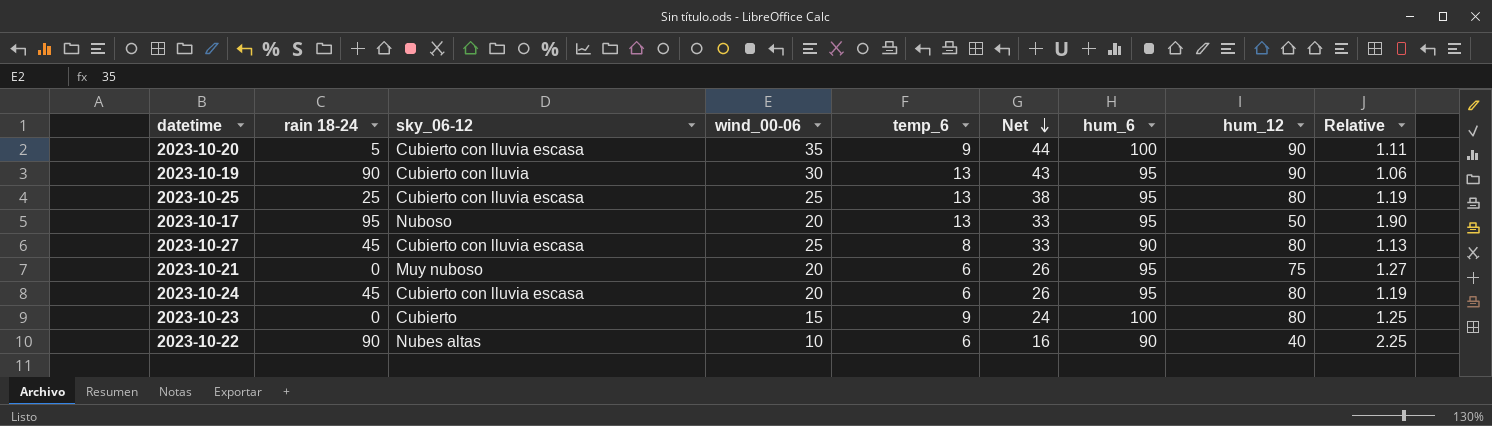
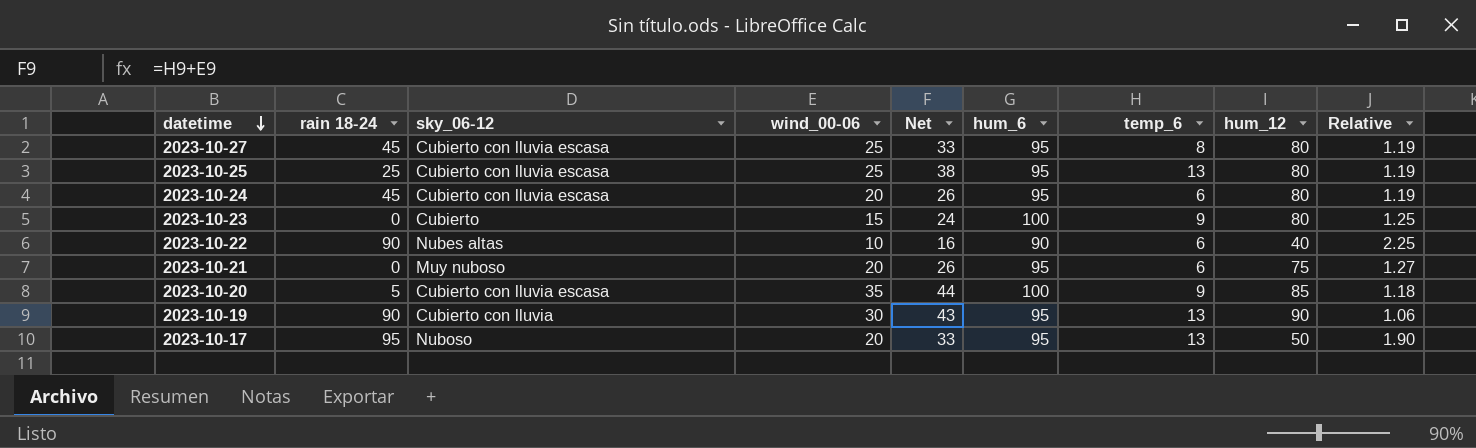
row order: Net descending -> datetime descending
column temp_6 | position: 5 -> 7
2023-10-27 | hum_6: 90 -> 95
2023-10-27 | Relative: 1.13 -> 1.19
2023-10-20 | hum_12: 90 -> 85
2023-10-20 | Relative: 1.11 -> 1.18

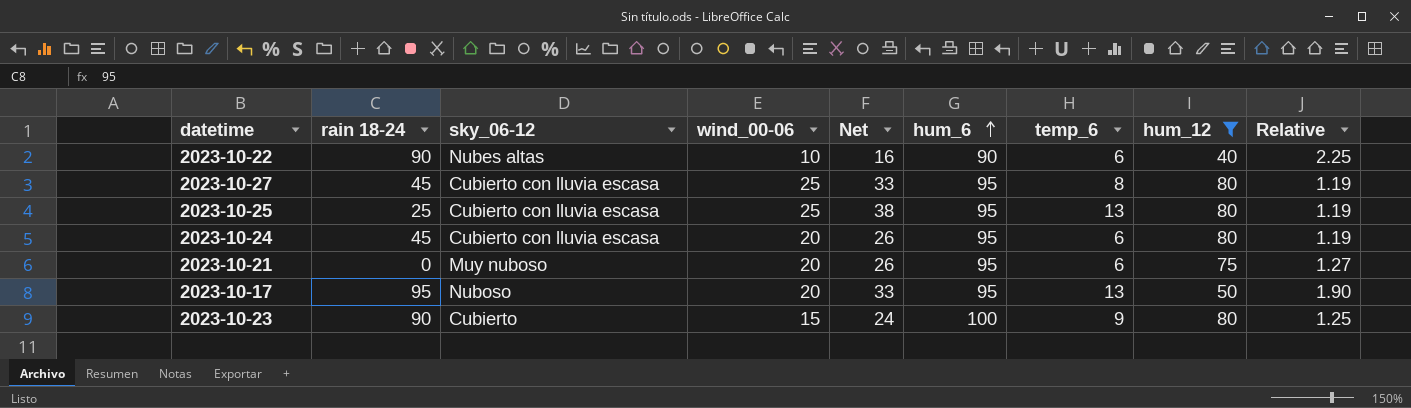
filter: none -> hum_12 <= 80
row order: datetime descending -> hum_6 ascending
2023-10-23 | rain 18-24: 0 -> 90

